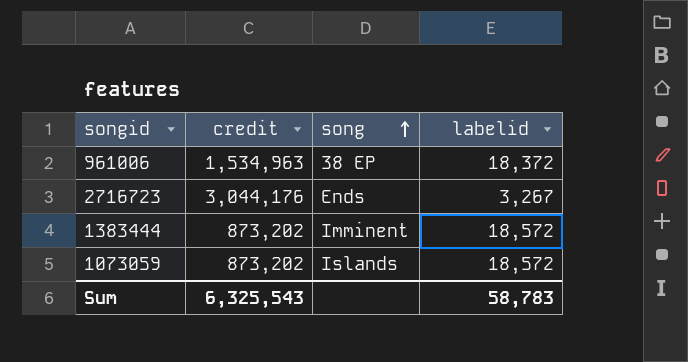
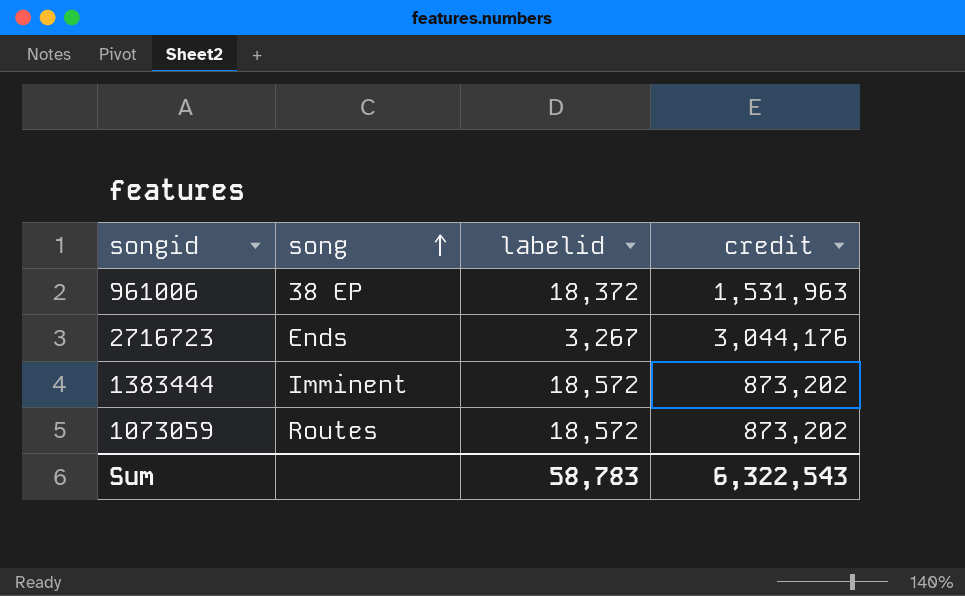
column credit | position: 2 -> 4
961006 | credit: 1,534,963 -> 1,531,963
1073059 | song: Islands -> Routes
Sum | credit: 6,325,543 -> 6,322,543

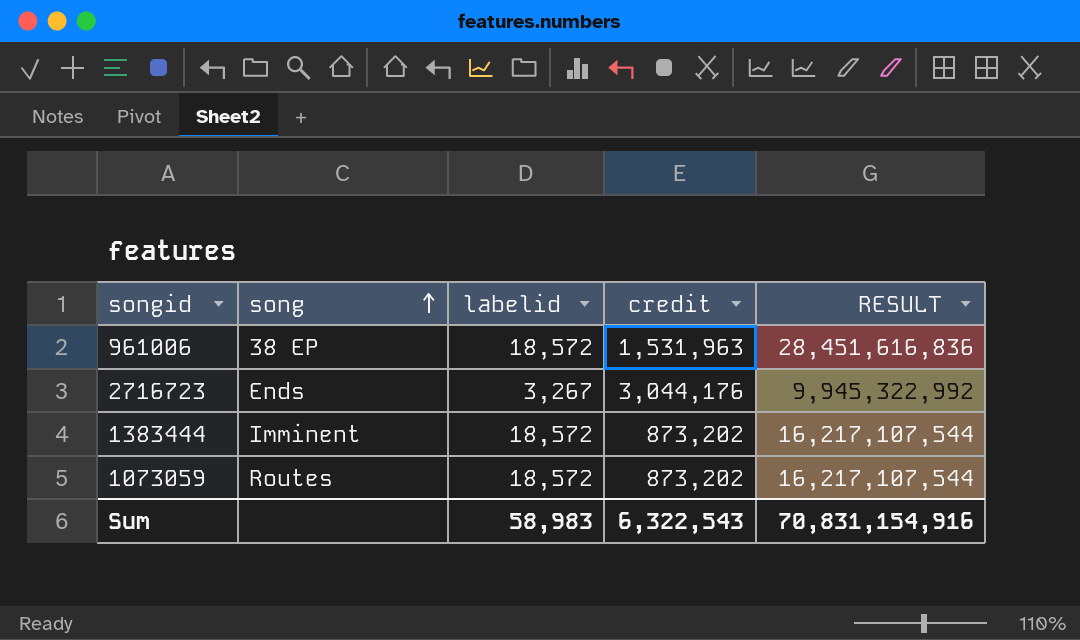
column RESULT | formula: none -> [labelid] * [credit]
961006 | labelid: 18,372 -> 18,572
Sum | labelid: 58,783 -> 58,983

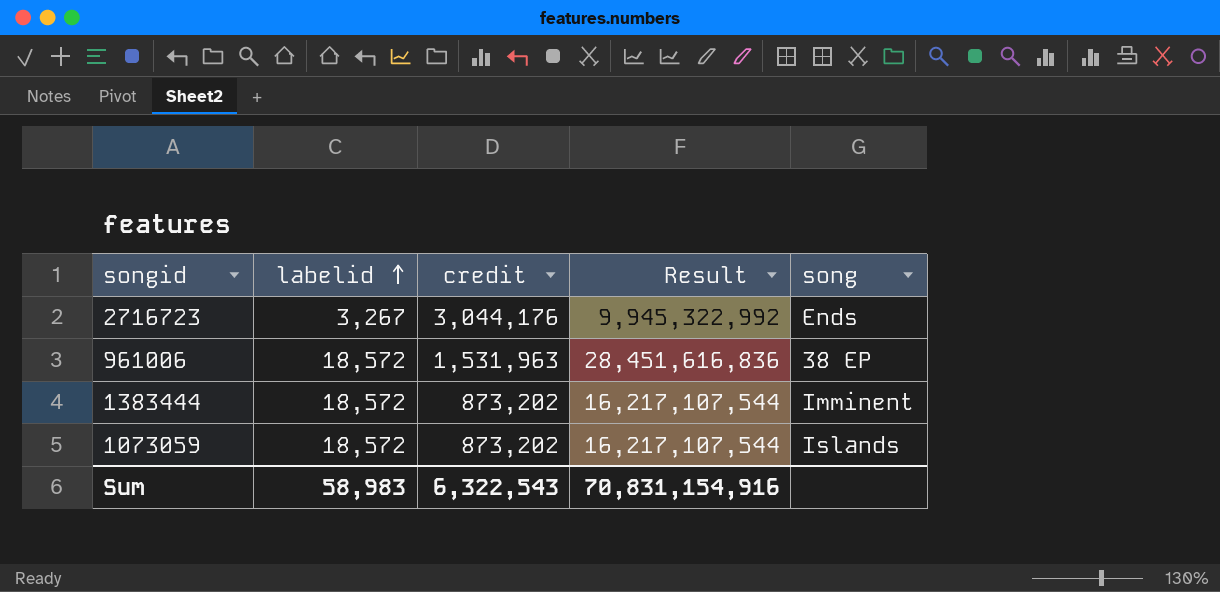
row order: song ascending -> labelid ascending
column name: RESULT -> Result
column song | position: 2 -> 5
1073059 | song: Routes -> Islands

